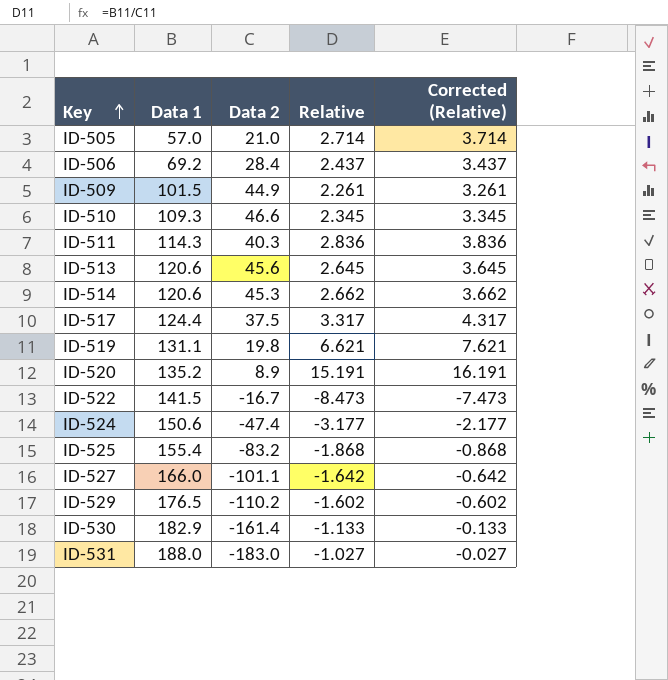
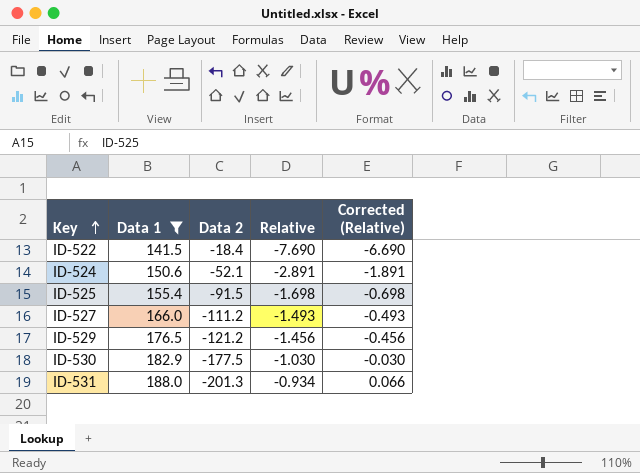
filter: none -> Data 1 >= 141.5
ID-522 | Data 2: -16.7 -> -18.4
ID-522 | Relative: -8.473 -> -7.690
ID-522 | Corrected (Relative): -7.473 -> -6.690
ID-524 | Data 2: -47.4 -> -52.1
ID-524 | Relative: -3.177 -> -2.891
ID-524 | Corrected (Relative): -2.177 -> -1.891
ID-525 | Data 2: -83.2 -> -91.5
ID-525 | Relative: -1.868 -> -1.698
ID-525 | Corrected (Relative): -0.868 -> -0.698
ID-527 | Data 2: -101.1 -> -111.2
ID-527 | Relative: -1.642 -> -1.493
ID-527 | Corrected (Relative): -0.642 -> -0.493
ID-529 | Data 2: -110.2 -> -121.2
ID-529 | Relative: -1.602 -> -1.456
ID-529 | Corrected (Relative): -0.602 -> -0.456
ID-530 | Data 2: -161.4 -> -177.5
ID-530 | Relative: -1.133 -> -1.030
ID-530 | Corrected (Relative): -0.133 -> -0.030
ID-531 | Data 2: -183.0 -> -201.3
ID-531 | Relative: -1.027 -> -0.934
ID-531 | Corrected (Relative): -0.027 -> 0.066

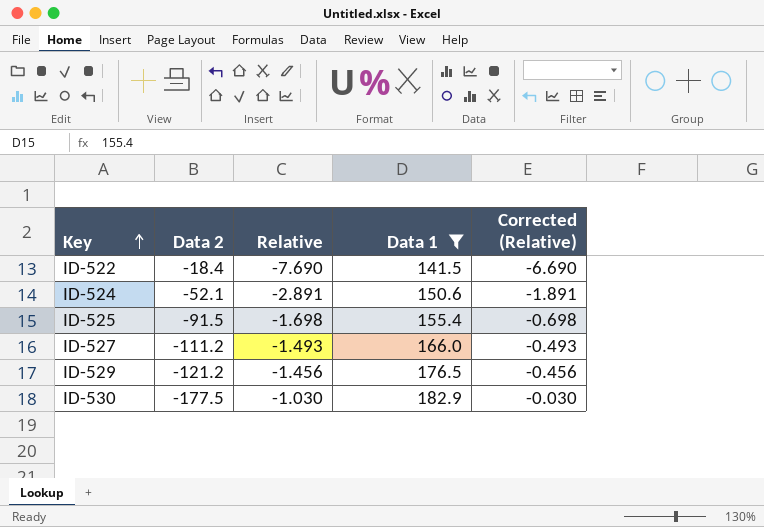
column Data 1 | position: 2 -> 4
row ID-531: 188.0 | -201.3 | -0.934 | 0.066 -> none

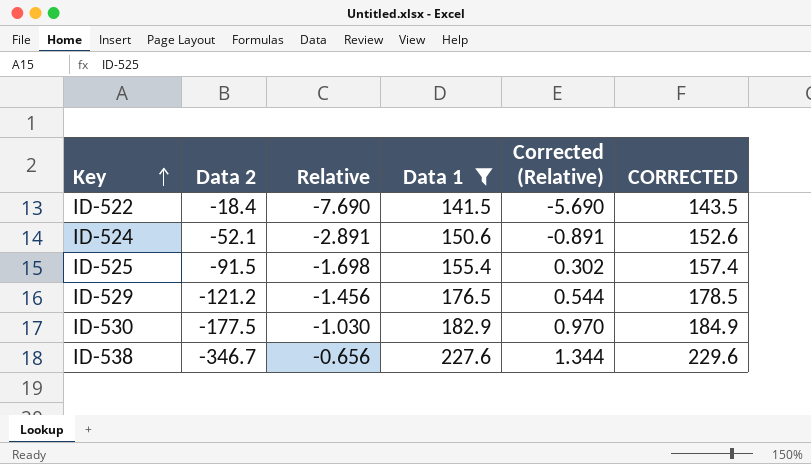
column Corrected (Relative) | formula: [Relative] + 1 -> [Relative] + 2
column CORRECTED | formula: none -> [Data 1] + 2
row ID-527: -111.2 | -1.493 | 166.0 | -0.493 -> none
row ID-538: none -> -346.7 | -0.656 | 227.6 | 1.344 | 229.6

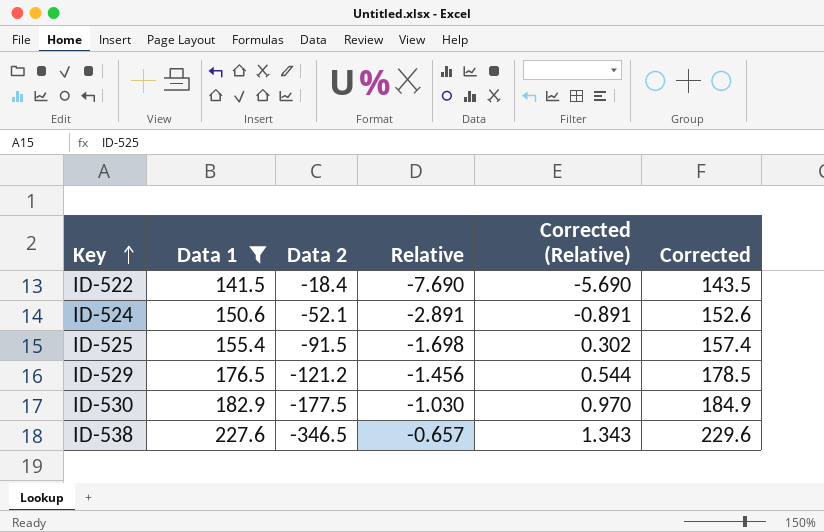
column Data 1 | position: 4 -> 2
column name: CORRECTED -> Corrected
ID-538 | Data 2: -346.7 -> -346.5
ID-538 | Relative: -0.656 -> -0.657
ID-538 | Corrected (Relative): 1.344 -> 1.343

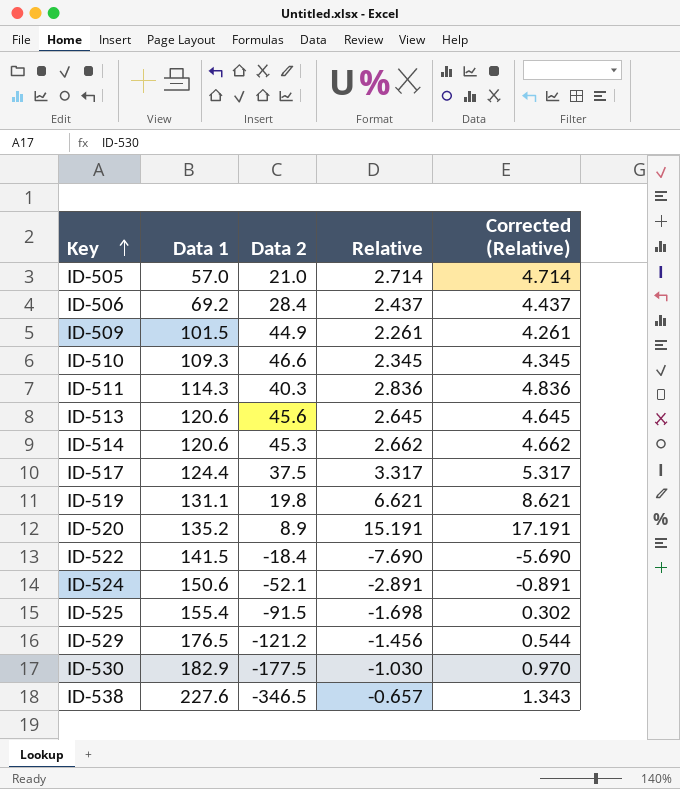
filter: Data 1 >= 141.5 -> none
column Corrected | formula: [Data 1] + 2 -> none

